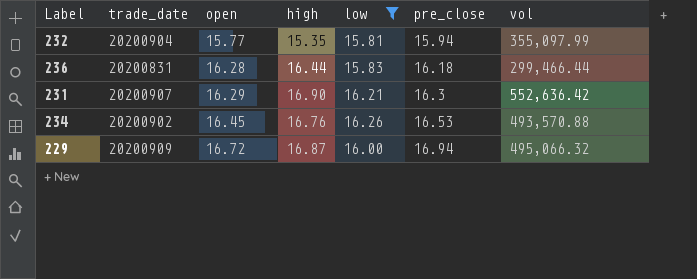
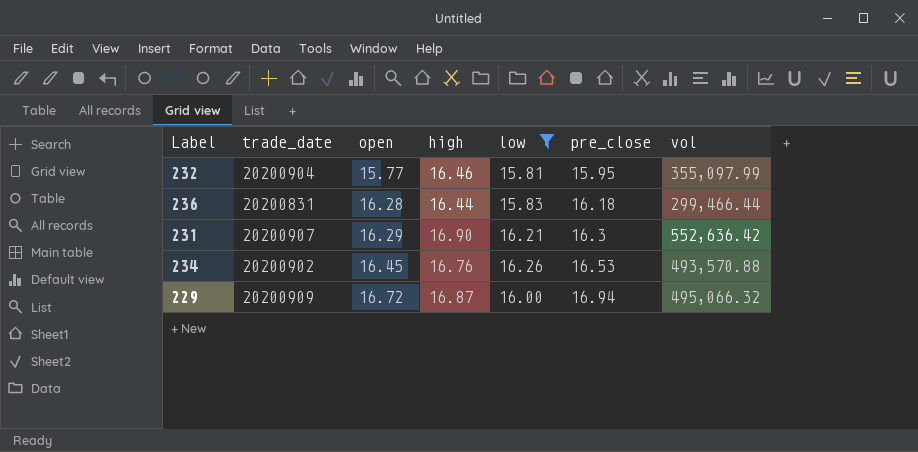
232 | high: 15.35 -> 16.46
232 | pre_close: 15.94 -> 15.95

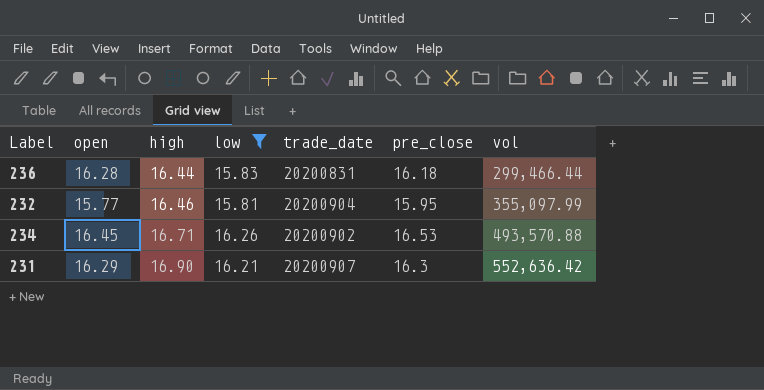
row order: open ascending -> high ascending
column trade_date | position: 2 -> 5
row 229: 20200909 | 16.72 | 16.87 | 16.00 | 16.94 | 495,066.32 -> none
234 | high: 16.76 -> 16.71

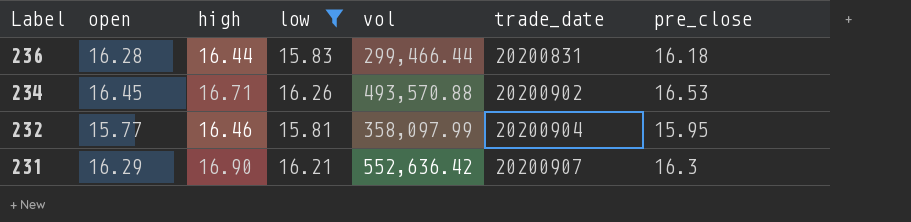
row order: high ascending -> Label descending
column vol | position: 7 -> 5
232 | vol: 355,097.99 -> 358,097.99

